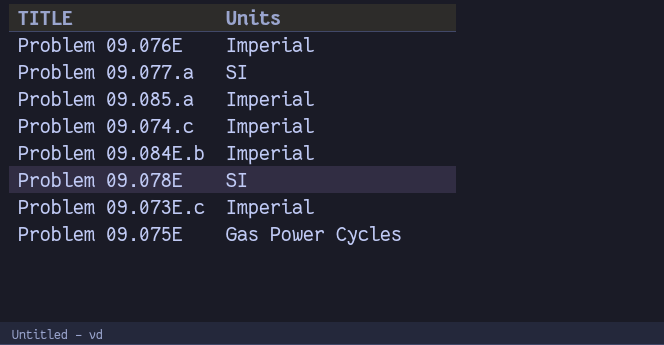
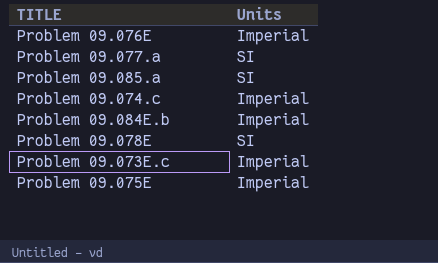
Problem 09.085.a | Units: Imperial -> SI
Problem 09.075E | Units: Gas Power Cycles -> Imperial

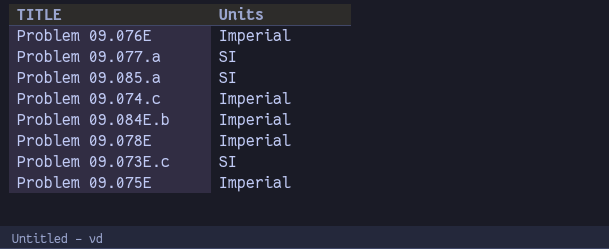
Problem 09.078E | Units: SI -> Imperial
Problem 09.073E.c | Units: Imperial -> SI

